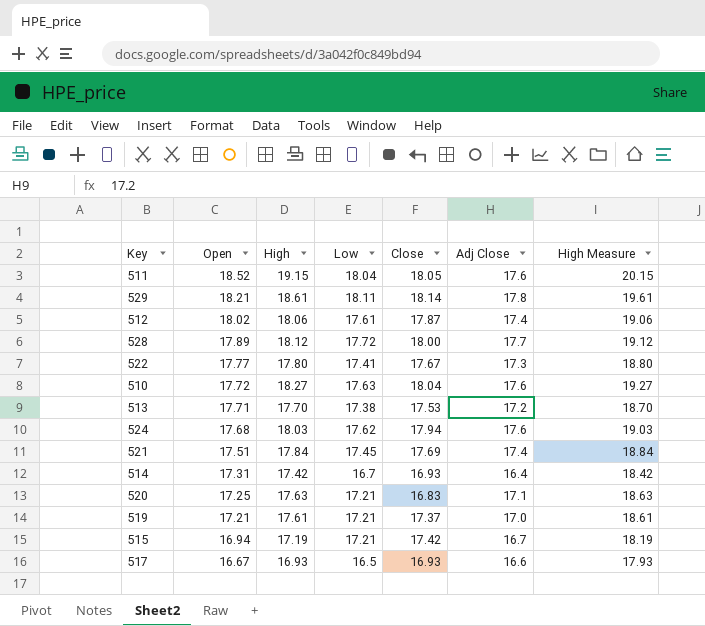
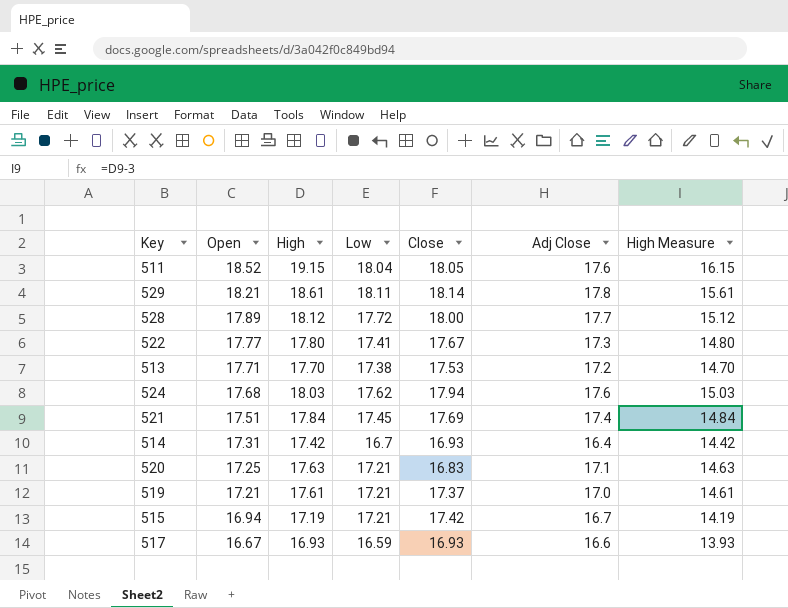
column High Measure | formula: [High] + 1 -> [High] - 3
row 512: 18.02 | 18.06 | 17.61 | 17.87 | 17.4 | 19.06 -> none
row 510: 17.72 | 18.27 | 17.63 | 18.04 | 17.6 | 19.27 -> none
517 | Low: 16.5 -> 16.59

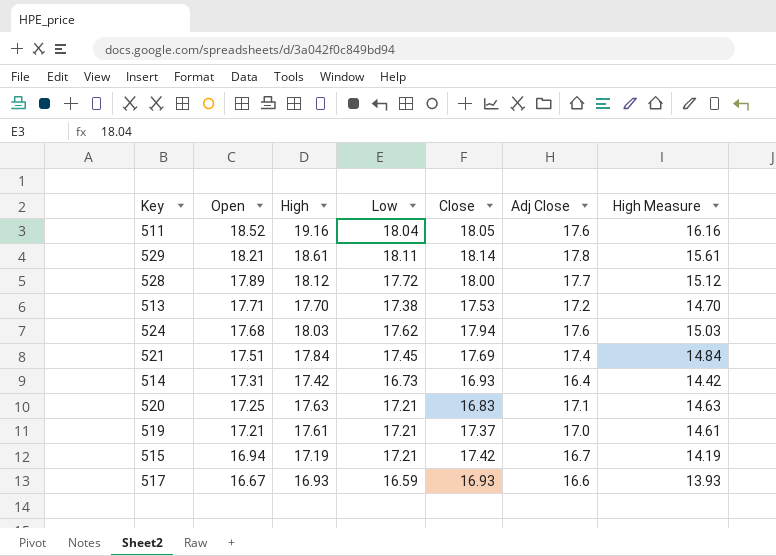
row 522: 17.77 | 17.80 | 17.41 | 17.67 | 17.3 | 14.80 -> none
511 | High: 19.15 -> 19.16
511 | High Measure: 16.15 -> 16.16
514 | Low: 16.7 -> 16.73

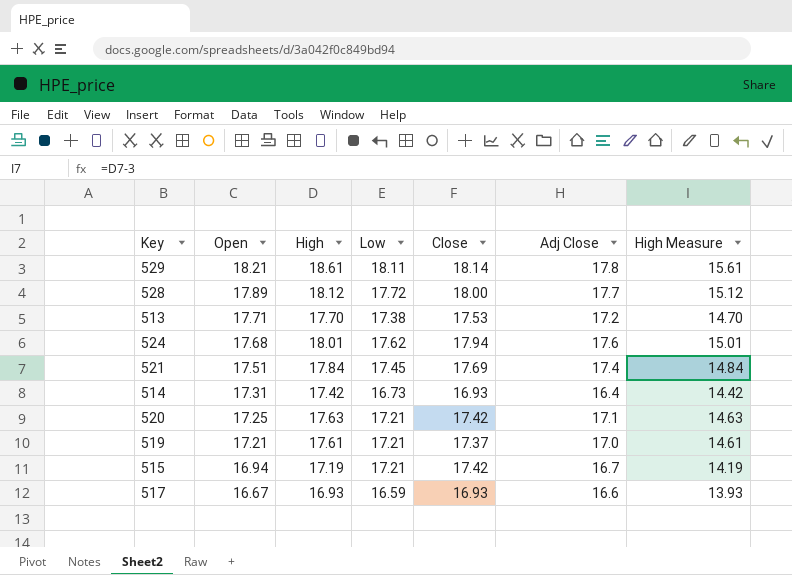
row 511: 18.52 | 19.16 | 18.04 | 18.05 | 17.6 | 16.16 -> none
524 | High: 18.03 -> 18.01
524 | High Measure: 15.03 -> 15.01
520 | Close: 16.83 -> 17.42

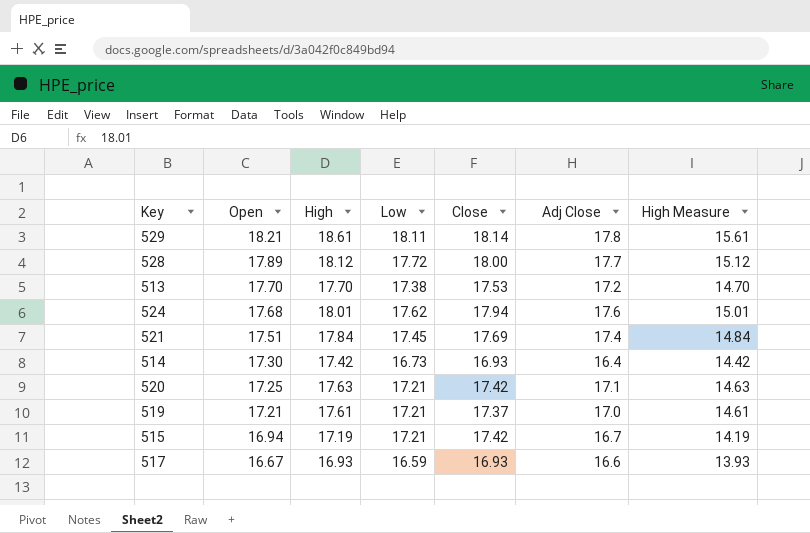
513 | Open: 17.71 -> 17.70
514 | Open: 17.31 -> 17.30

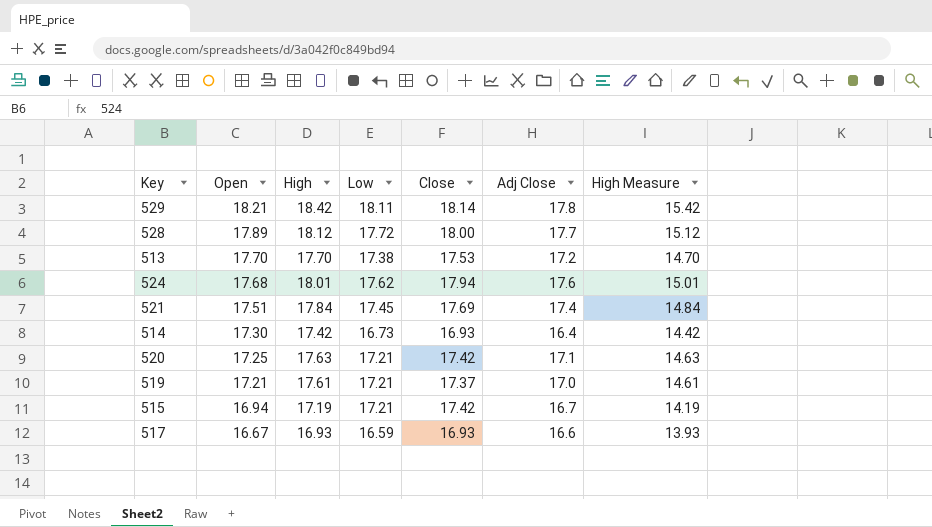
529 | High: 18.61 -> 18.42
529 | High Measure: 15.61 -> 15.42

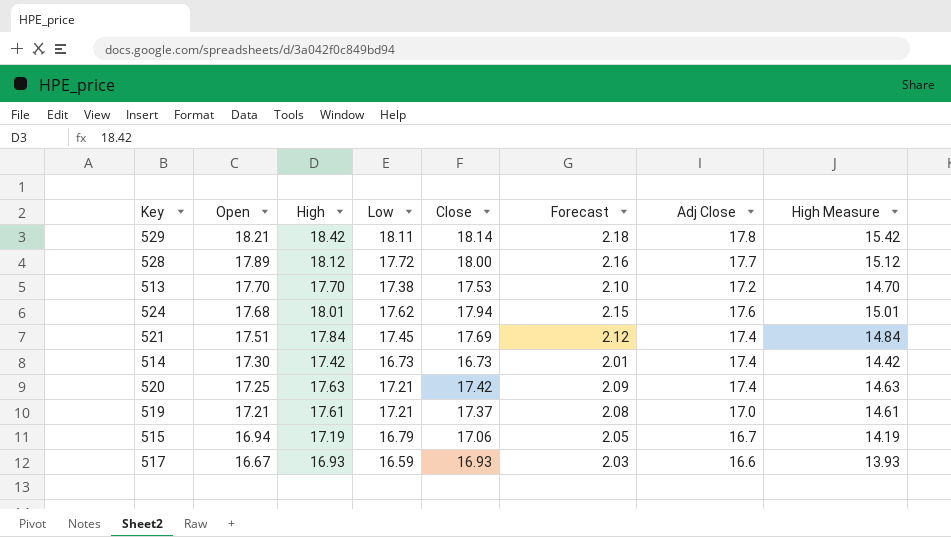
column Forecast | formula: none -> [Close] * 0.12
514 | Close: 16.93 -> 16.73
514 | Adj Close: 16.4 -> 17.4
520 | Adj Close: 17.1 -> 17.4
515 | Low: 17.21 -> 16.79
515 | Close: 17.42 -> 17.06

